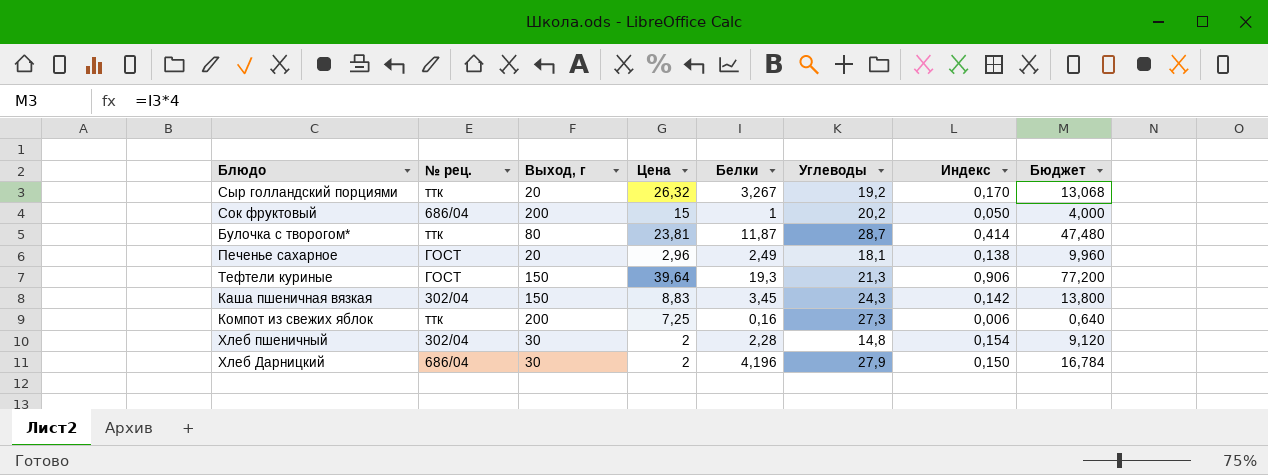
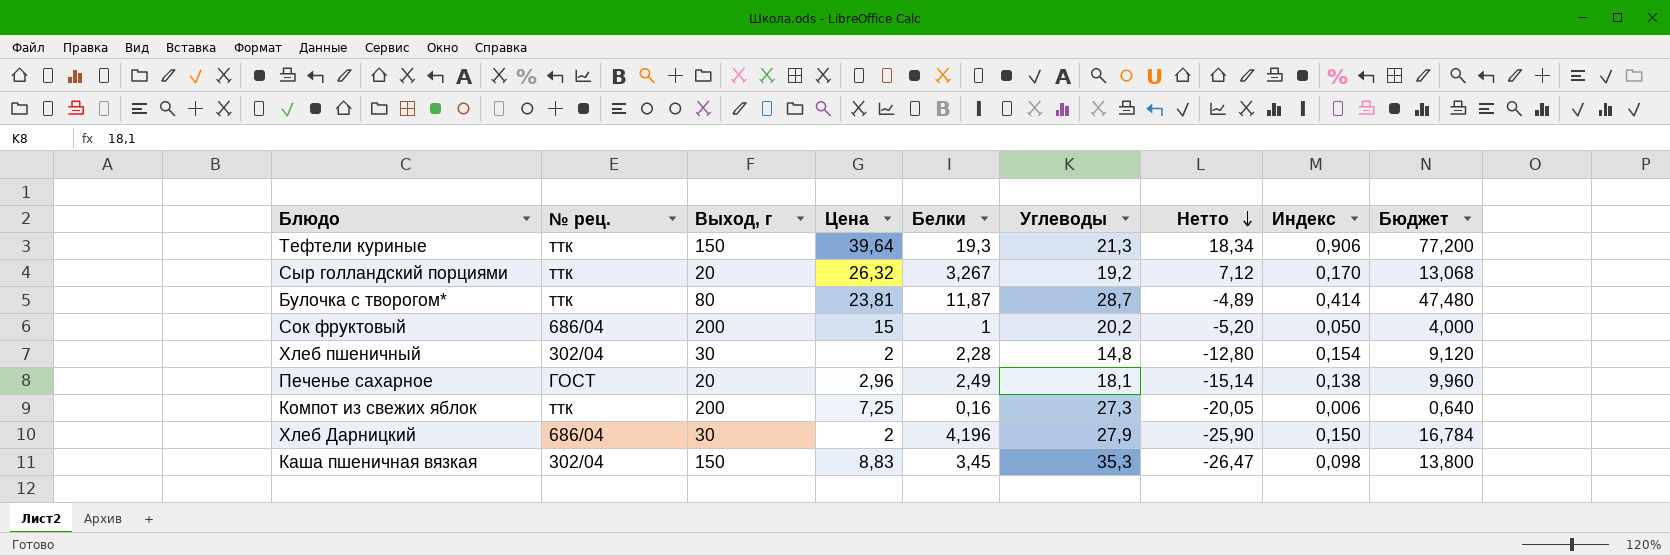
row order: none -> Нетто descending
column Нетто | formula: none -> [Цена] - [Углеводы]
Тефтели куриные | № рец.: ГОСТ -> ттк
Каша пшеничная вязкая | Углеводы: 24,3 -> 35,3
Каша пшеничная вязкая | Индекс: 0,142 -> 0,098

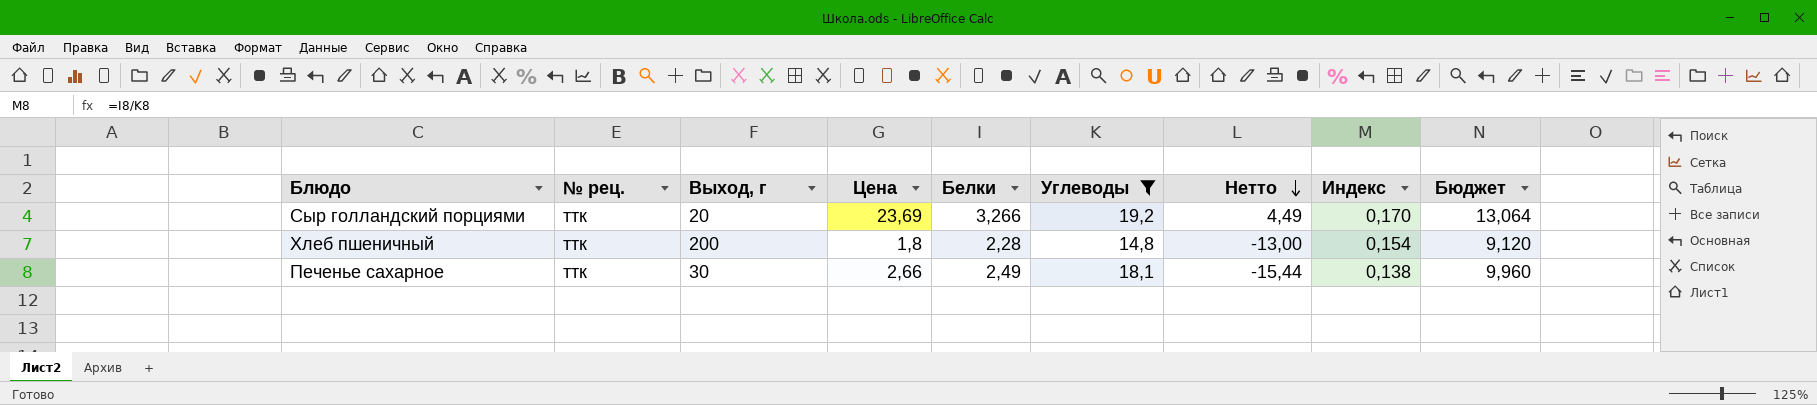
filter: none -> Углеводы <= 19,2
Сыр голландский порциями | Цена: 26,32 -> 23,69
Сыр голландский порциями | Белки: 3,267 -> 3,266
Сыр голландский порциями | Нетто: 7,12 -> 4,49
Сыр голландский порциями | Бюджет: 13,068 -> 13,064
Хлеб пшеничный | № рец.: 302/04 -> ттк
Хлеб пшеничный | Выход, г: 30 -> 200
Хлеб пшеничный | Цена: 2 -> 1,8
Хлеб пшеничный | Нетто: -12,80 -> -13,00
Печенье сахарное | № рец.: ГОСТ -> ттк
Печенье сахарное | Выход, г: 20 -> 30
Печенье сахарное | Цена: 2,96 -> 2,66
Печенье сахарное | Нетто: -15,14 -> -15,44

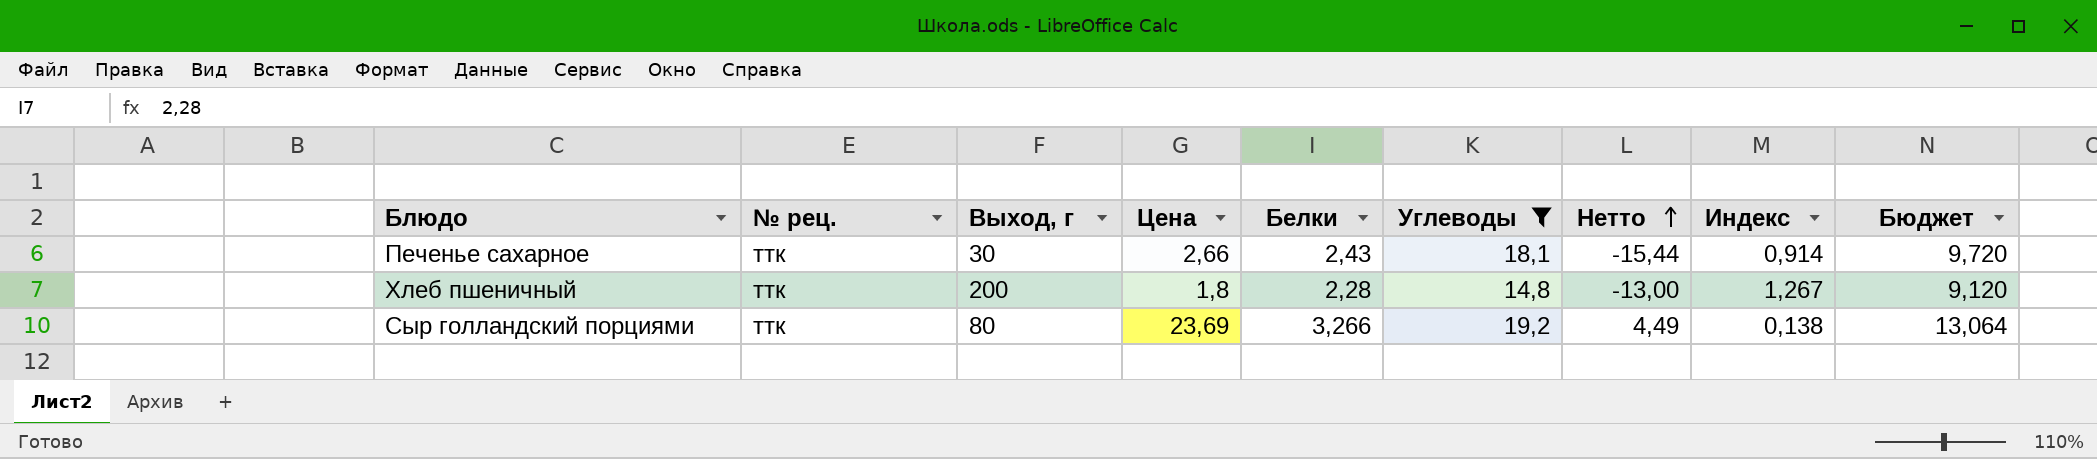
row order: Нетто descending -> Нетто ascending
column Индекс | formula: [Белки] / [Углеводы] -> [Белки] / [Цена]
Печенье сахарное | Белки: 2,49 -> 2,43
Печенье сахарное | Бюджет: 9,960 -> 9,720
Сыр голландский порциями | Выход, г: 20 -> 80

